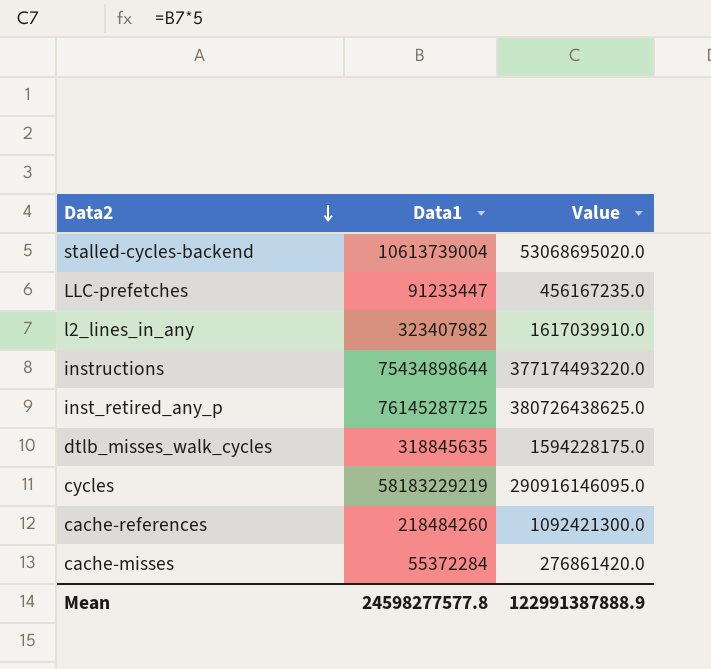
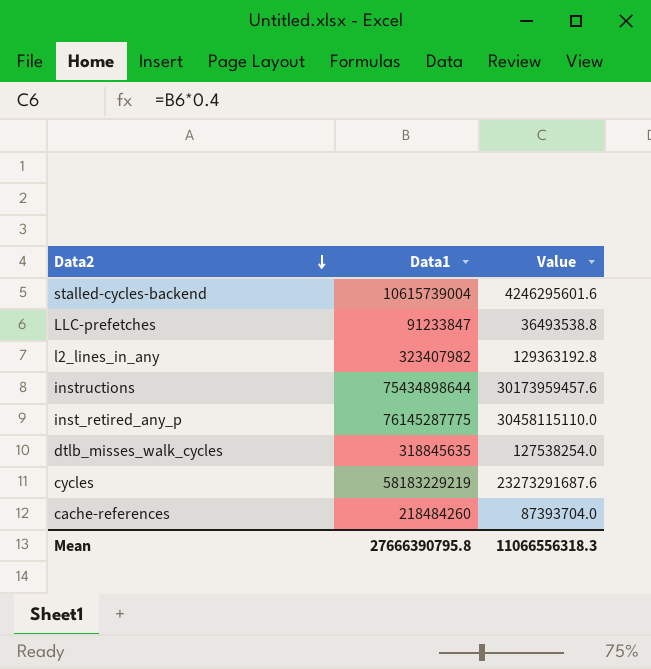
column Value | formula: [Data1] * 5 -> [Data1] * 0.4
row cache-misses: 55372284 | 276861420.0 -> none
stalled-cycles-backend | Data1: 10613739004 -> 10615739004
LLC-prefetches | Data1: 91233447 -> 91233847
inst_retired_any_p | Data1: 76145287725 -> 76145287775
Mean | Data1: 24598277577.8 -> 27666390795.8
Mean | Value: 122991387888.9 -> 11066556318.3

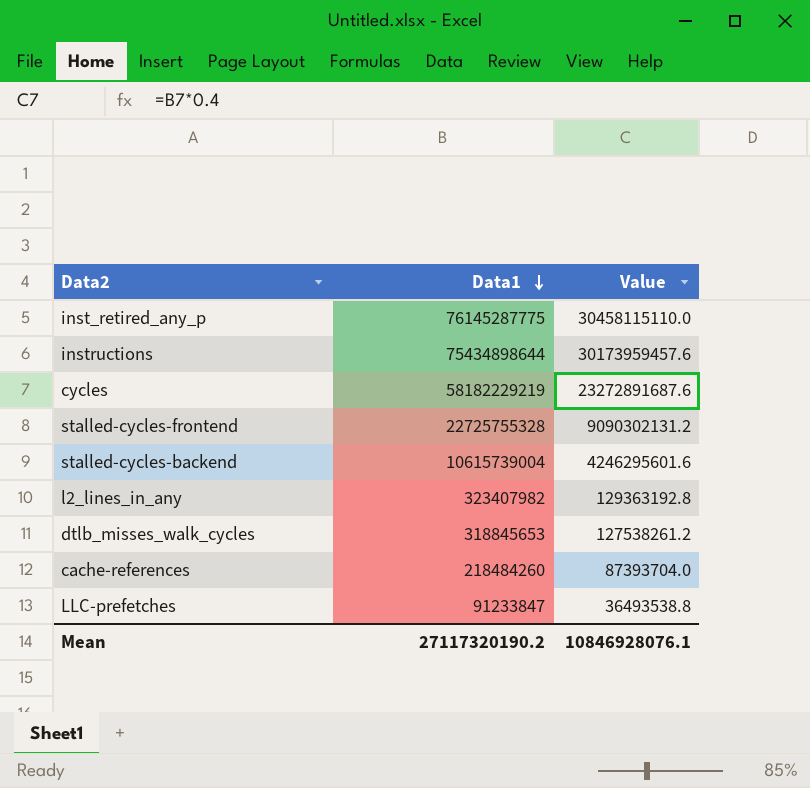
row order: Data2 descending -> Data1 descending
cycles | Data1: 58183229219 -> 58182229219
cycles | Value: 23273291687.6 -> 23272891687.6
row stalled-cycles-frontend: none -> 22725755328 | 9090302131.2
dtlb_misses_walk_cycles | Data1: 318845635 -> 318845653
dtlb_misses_walk_cycles | Value: 127538254.0 -> 127538261.2
Mean | Data1: 27666390795.8 -> 27117320190.2
Mean | Value: 11066556318.3 -> 10846928076.1

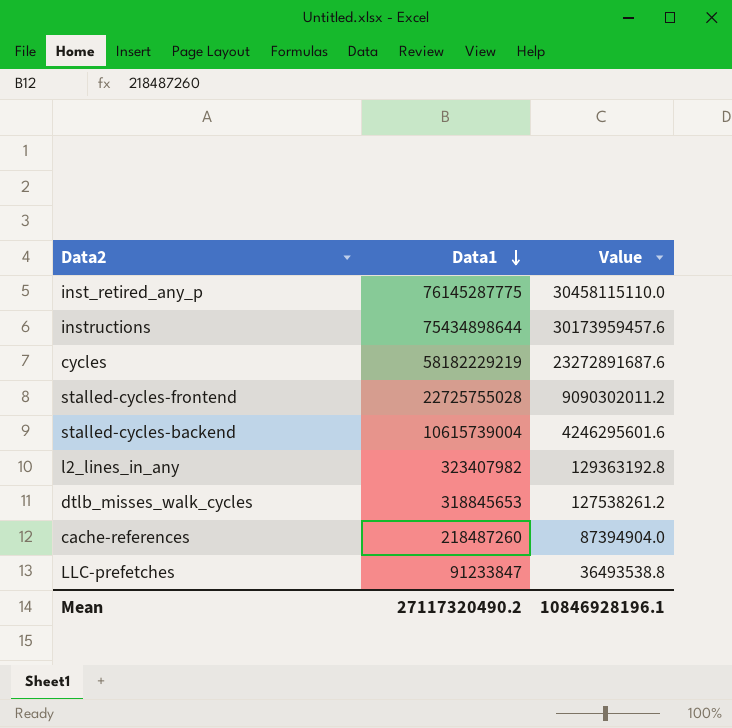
stalled-cycles-frontend | Data1: 22725755328 -> 22725755028
stalled-cycles-frontend | Value: 9090302131.2 -> 9090302011.2
cache-references | Data1: 218484260 -> 218487260
cache-references | Value: 87393704.0 -> 87394904.0
Mean | Data1: 27117320190.2 -> 27117320490.2
Mean | Value: 10846928076.1 -> 10846928196.1

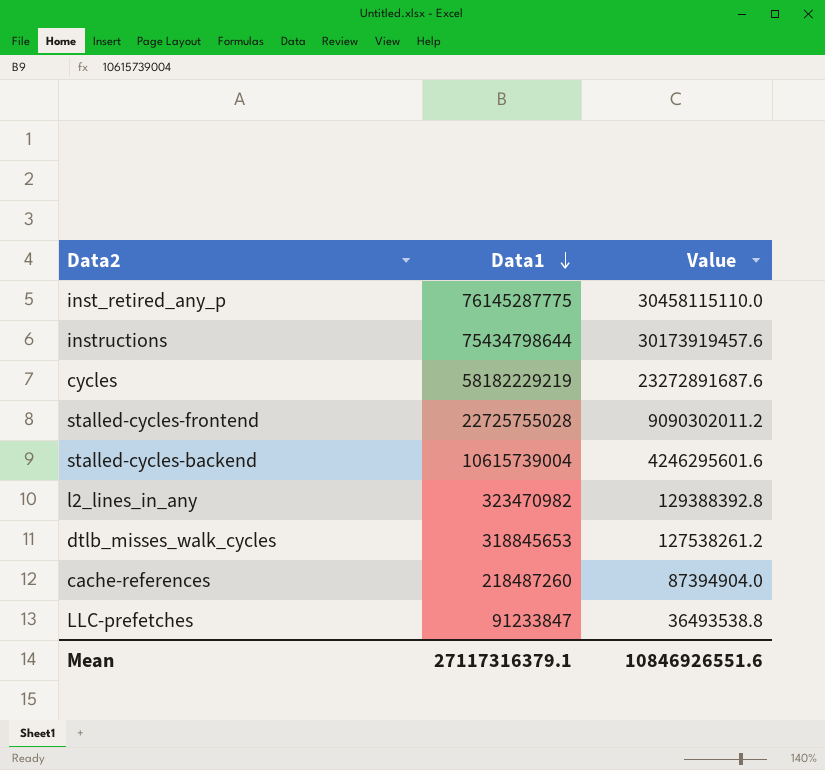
instructions | Data1: 75434898644 -> 75434798644
instructions | Value: 30173959457.6 -> 30173919457.6
l2_lines_in_any | Data1: 323407982 -> 323470982
l2_lines_in_any | Value: 129363192.8 -> 129388392.8
Mean | Data1: 27117320490.2 -> 27117316379.1
Mean | Value: 10846928196.1 -> 10846926551.6

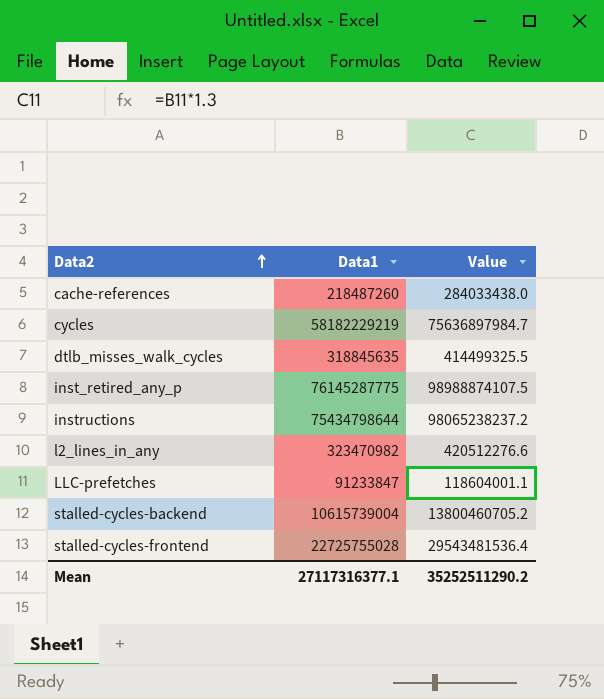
row order: Data1 descending -> Data2 ascending
column Value | formula: [Data1] * 0.4 -> [Data1] * 1.3
dtlb_misses_walk_cycles | Data1: 318845653 -> 318845635
Mean | Data1: 27117316379.1 -> 27117316377.1
Mean | Value: 10846926551.6 -> 35252511290.2

